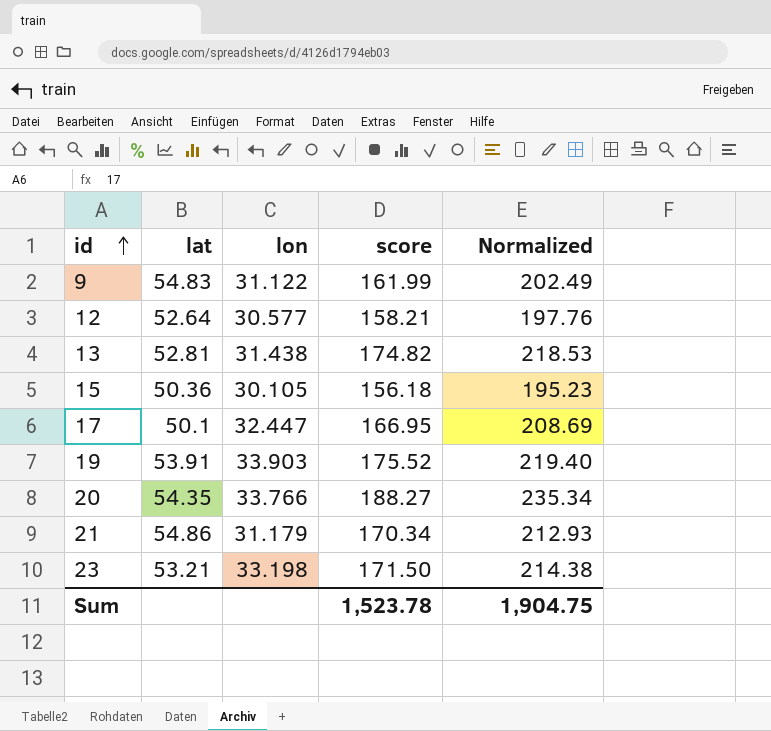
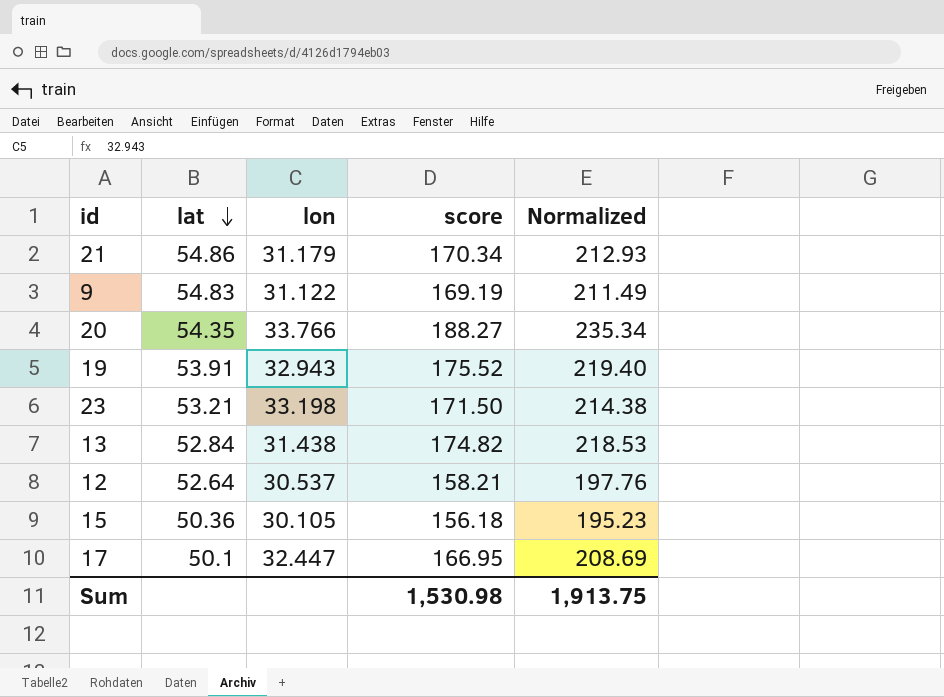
row order: id ascending -> lat descending
9 | score: 161.99 -> 169.19
9 | Normalized: 202.49 -> 211.49
19 | lon: 33.903 -> 32.943
13 | lat: 52.81 -> 52.84
12 | lon: 30.577 -> 30.537
Sum | score: 1,523.78 -> 1,530.98
Sum | Normalized: 1,904.75 -> 1,913.75

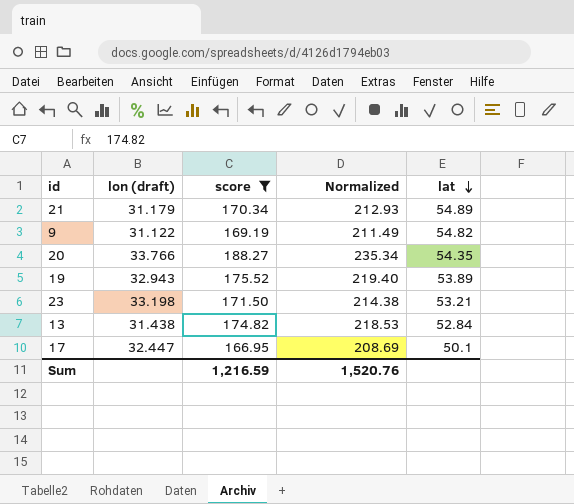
filter: none -> score >= 166.95
column name: lon -> lon (draft)
column lat | position: 2 -> 5
21 | lat: 54.86 -> 54.89
9 | lat: 54.83 -> 54.82
19 | lat: 53.91 -> 53.89
Sum | score: 1,530.98 -> 1,216.59
Sum | Normalized: 1,913.75 -> 1,520.76

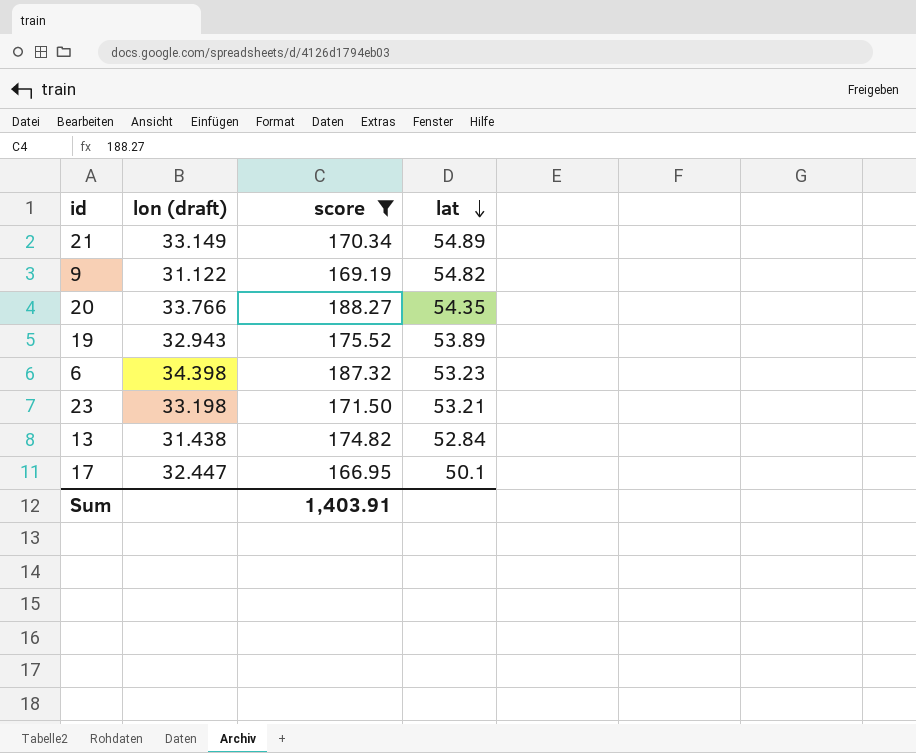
column Normalized | formula: [score] * 1.25 -> none
21 | lon (draft): 31.179 -> 33.149
row 6: none -> 34.398 | 187.32 | 53.23
Sum | score: 1,216.59 -> 1,403.91

